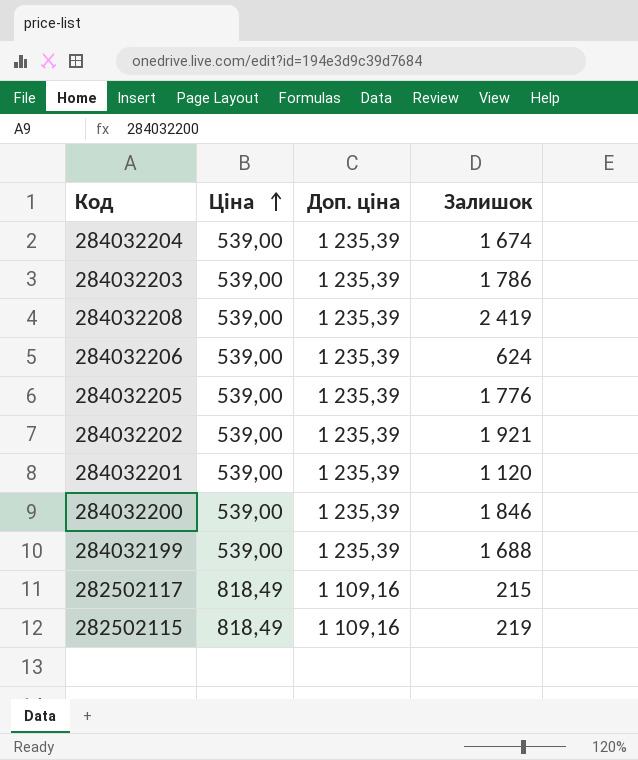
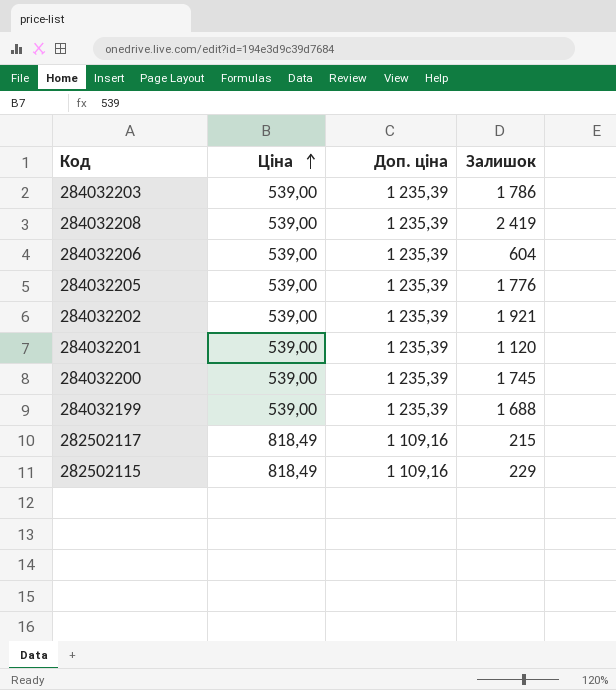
row 284032204: 539,00 | 1 235,39 | 1 674 -> none
284032206 | Залишок: 624 -> 604
284032200 | Залишок: 1 846 -> 1 745
282502115 | Залишок: 219 -> 229

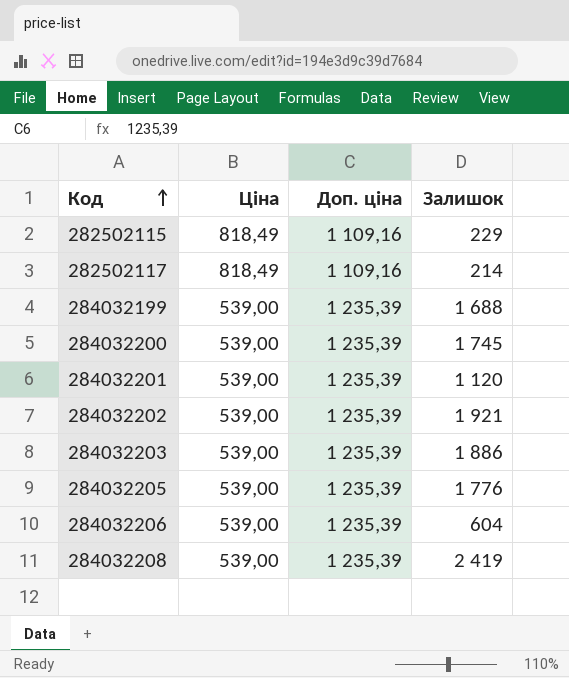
row order: Ціна ascending -> Код ascending
282502117 | Залишок: 215 -> 214
284032203 | Залишок: 1 786 -> 1 886

